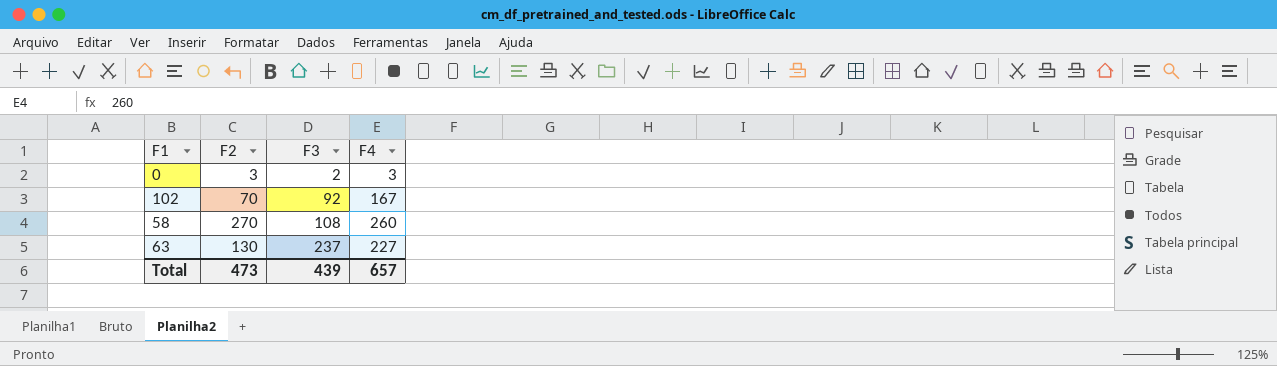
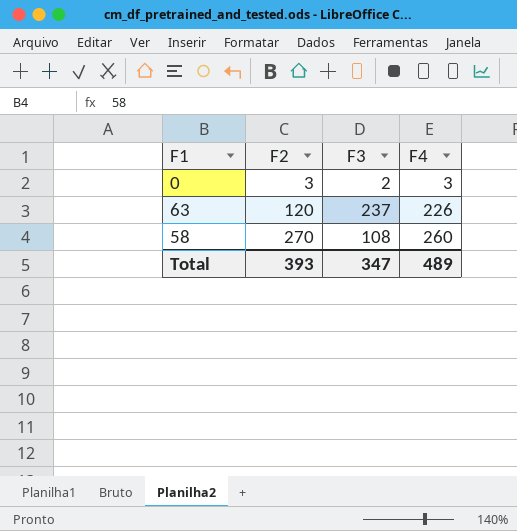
row order: F3 ascending -> F2 ascending
row 102: 70 | 92 | 167 -> none
63 | F2: 130 -> 120
63 | F4: 227 -> 226
Total | F2: 473 -> 393
Total | F3: 439 -> 347
Total | F4: 657 -> 489

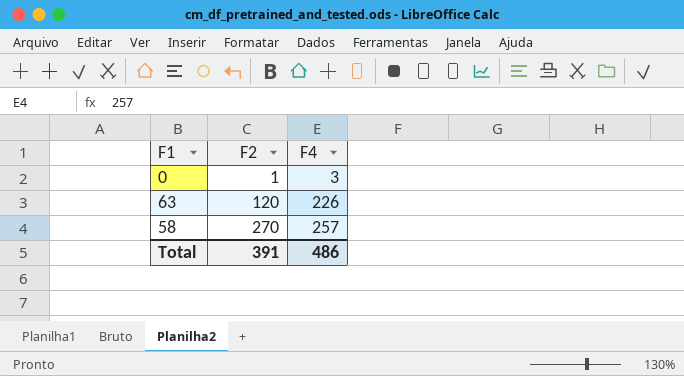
column F3 | position: 3 -> none
0 | F2: 3 -> 1
58 | F4: 260 -> 257
Total | F2: 393 -> 391
Total | F4: 489 -> 486

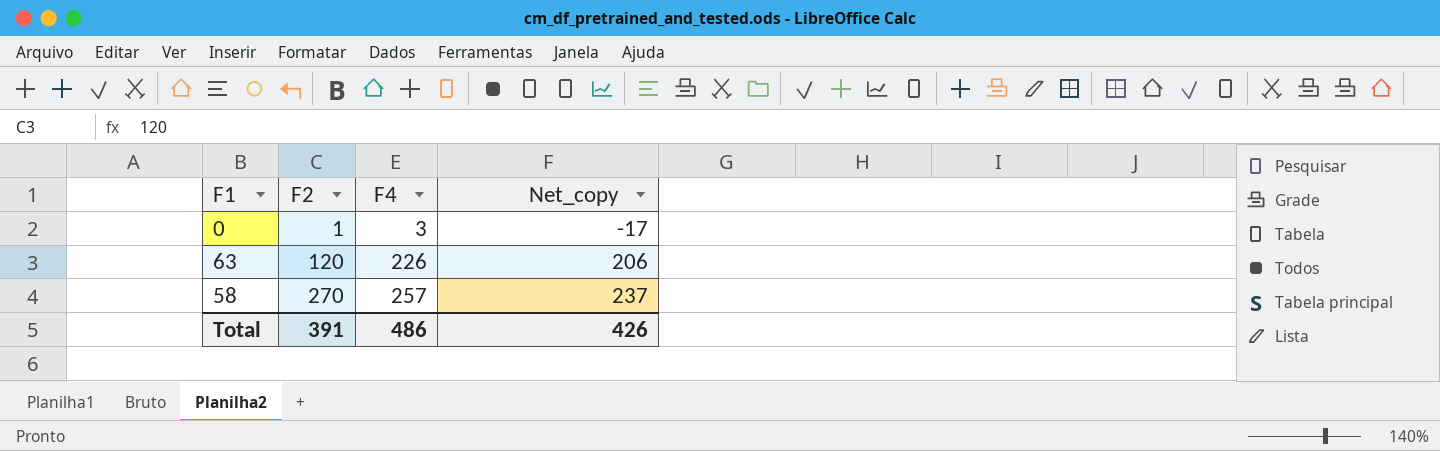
column Net_copy | formula: none -> [F4] - 20

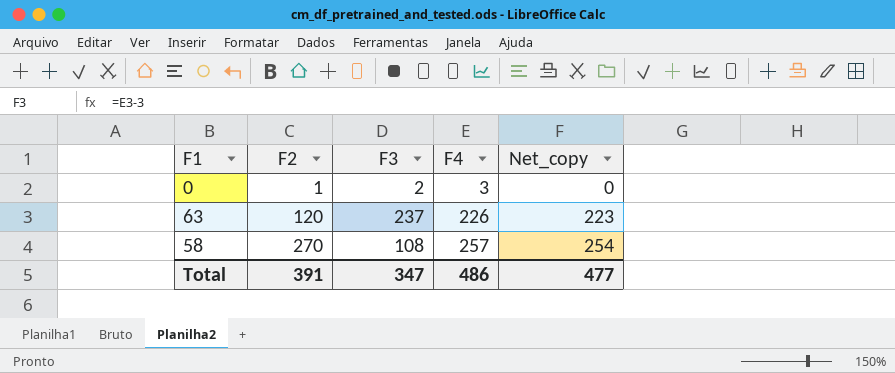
column F3 | position: none -> 3
column Net_copy | formula: [F4] - 20 -> [F4] - 3
Total | Net_copy: 426 -> 477

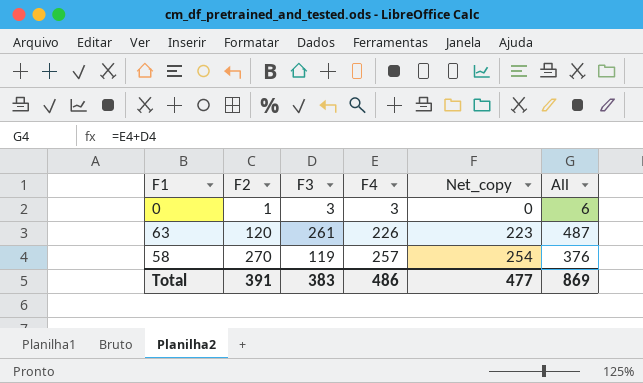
column All | formula: none -> [F3] + [F4]
0 | F3: 2 -> 3
63 | F3: 237 -> 261
58 | F3: 108 -> 119
Total | F3: 347 -> 383

